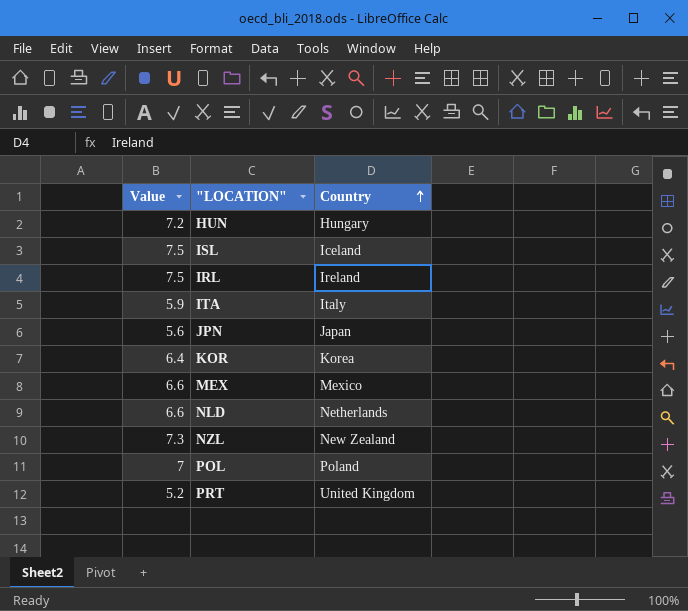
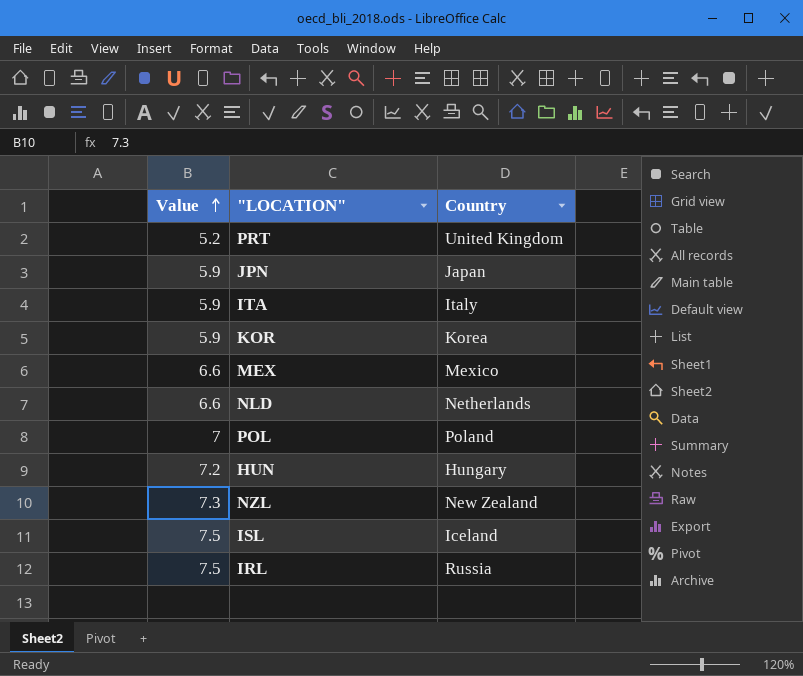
row order: Country ascending -> Value ascending
JPN | Value: 5.6 -> 5.9
KOR | Value: 6.4 -> 5.9
IRL | Country: Ireland -> Russia

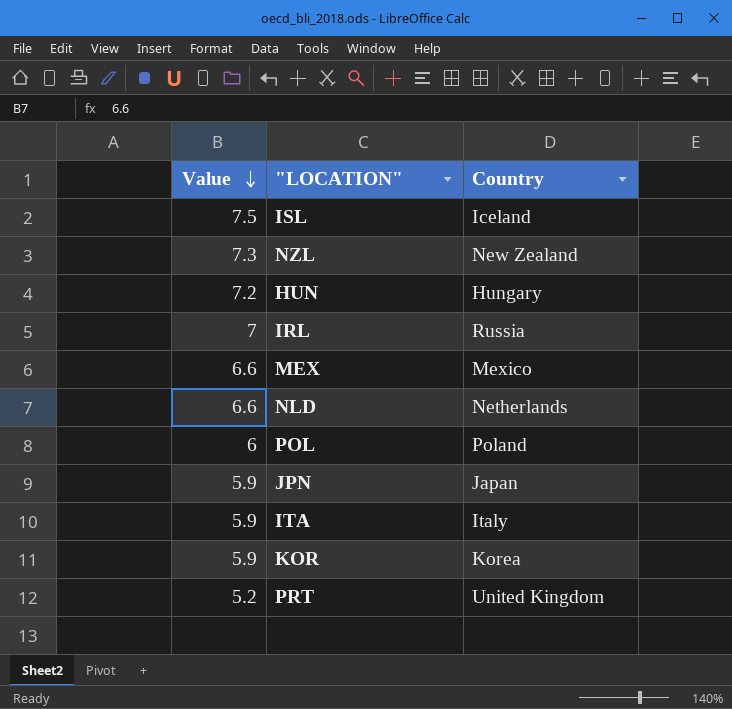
row order: Value ascending -> Value descending
IRL | Value: 7.5 -> 7
POL | Value: 7 -> 6

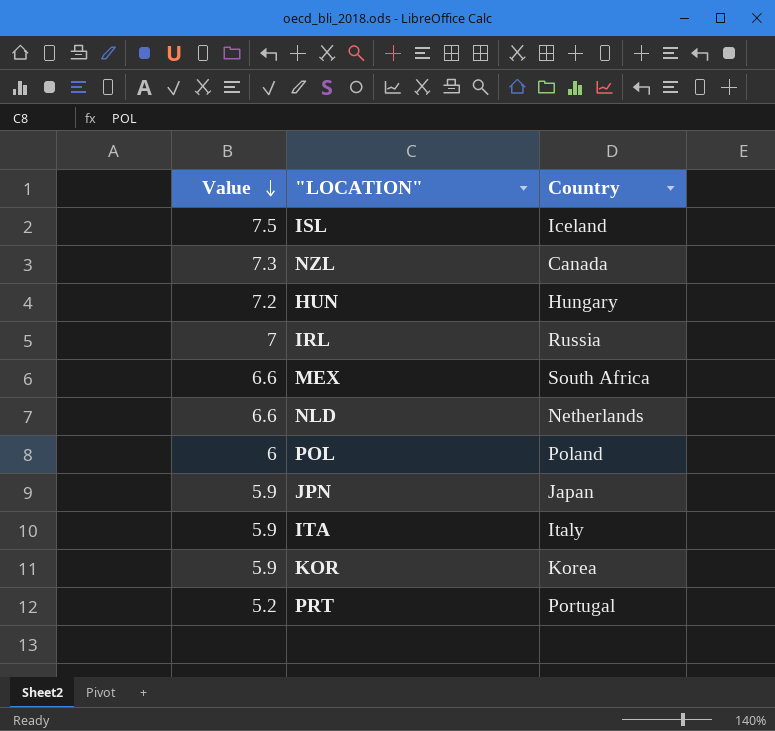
NZL | Country: New Zealand -> Canada
MEX | Country: Mexico -> South Africa
PRT | Country: United Kingdom -> Portugal

